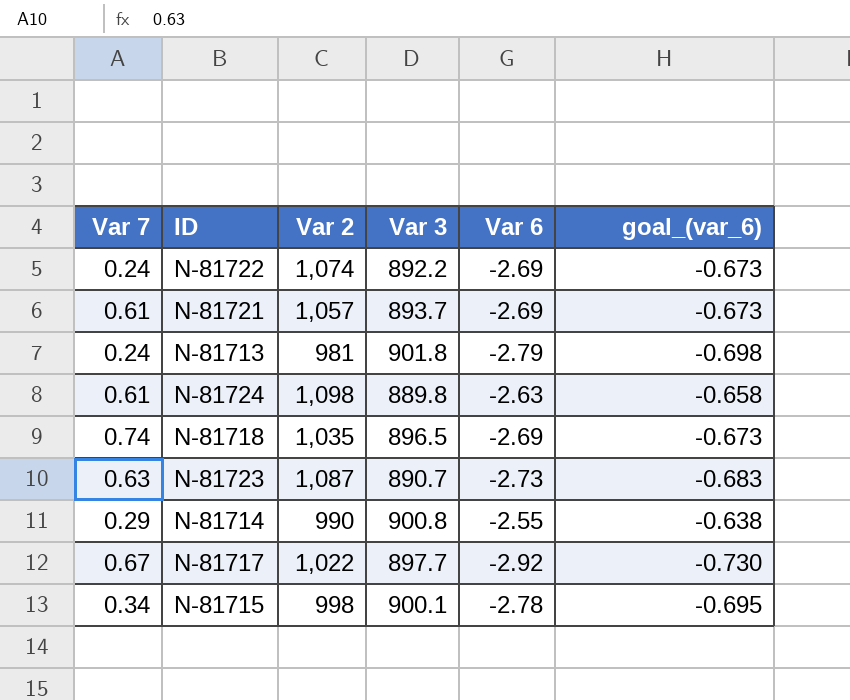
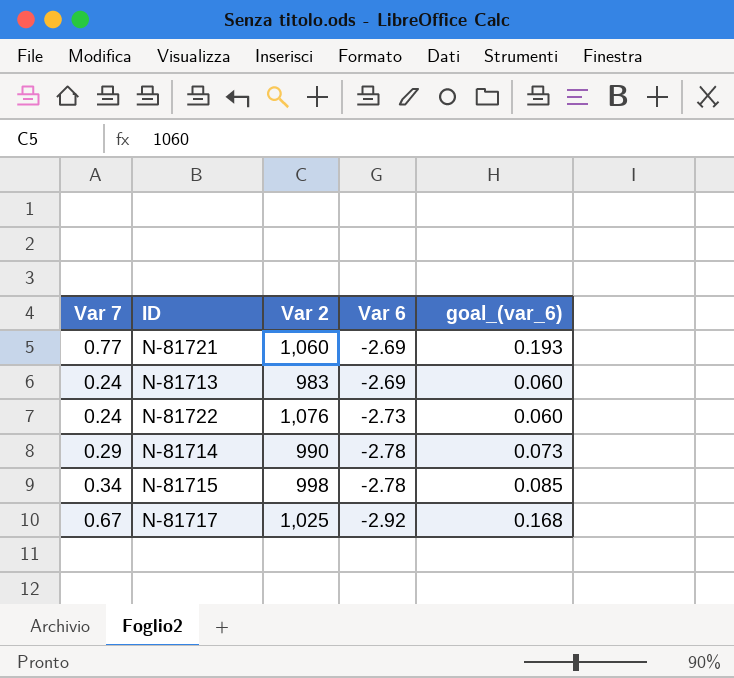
row order: none -> Var 6 descending
column Var 3 | position: 4 -> none
column goal_(var_6) | formula: [Var 6] * 0.25 -> [Var 7] * 0.25
row N-81724: 0.61 | 1,098 | 889.8 | -2.63 | -0.658 -> none
row N-81718: 0.74 | 1,035 | 896.5 | -2.69 | -0.673 -> none
row N-81723: 0.63 | 1,087 | 890.7 | -2.73 | -0.683 -> none
N-81721 | Var 7: 0.61 -> 0.77
N-81721 | Var 2: 1,057 -> 1,060
N-81713 | Var 2: 981 -> 983
N-81713 | Var 6: -2.79 -> -2.69
N-81722 | Var 2: 1,074 -> 1,076
N-81722 | Var 6: -2.69 -> -2.73
N-81714 | Var 6: -2.55 -> -2.78
N-81717 | Var 2: 1,022 -> 1,025

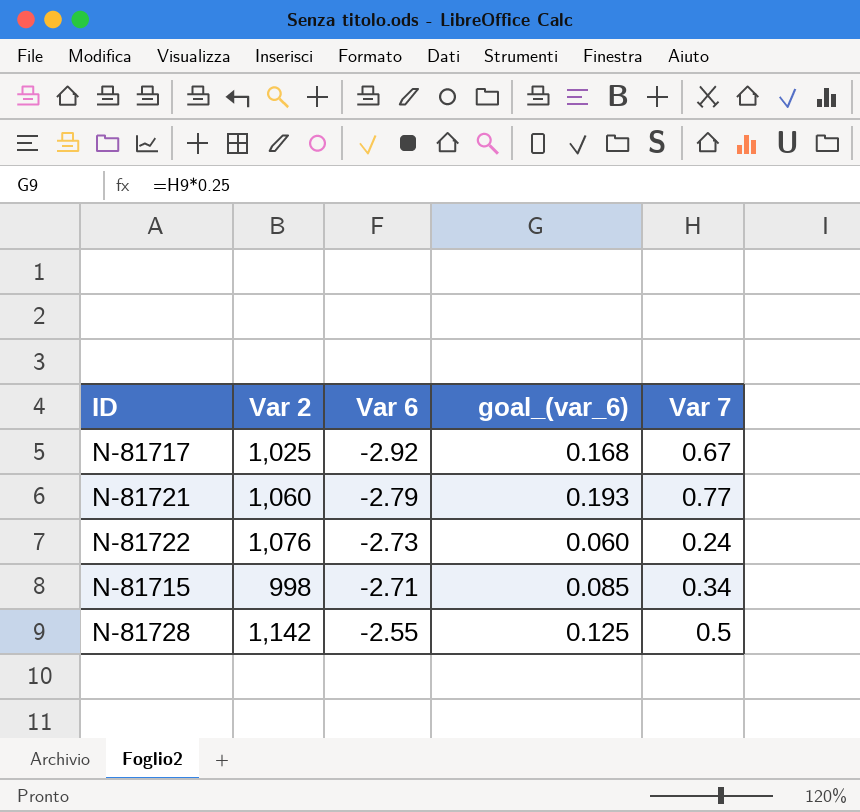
row order: Var 6 descending -> Var 6 ascending
column Var 7 | position: 1 -> 5
row N-81713: 0.24 | 983 | -2.69 | 0.060 -> none
row N-81714: 0.29 | 990 | -2.78 | 0.073 -> none
N-81721 | Var 6: -2.69 -> -2.79
N-81715 | Var 6: -2.78 -> -2.71
row N-81728: none -> 1,142 | -2.55 | 0.125 | 0.5

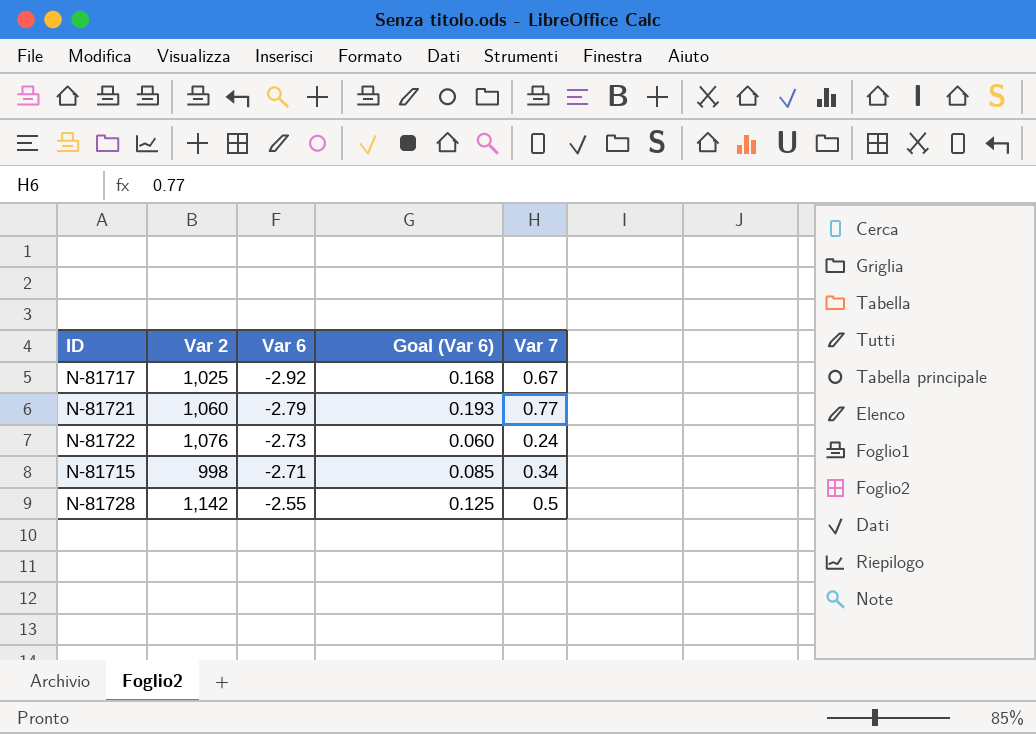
column name: goal_(var_6) -> Goal (Var 6)

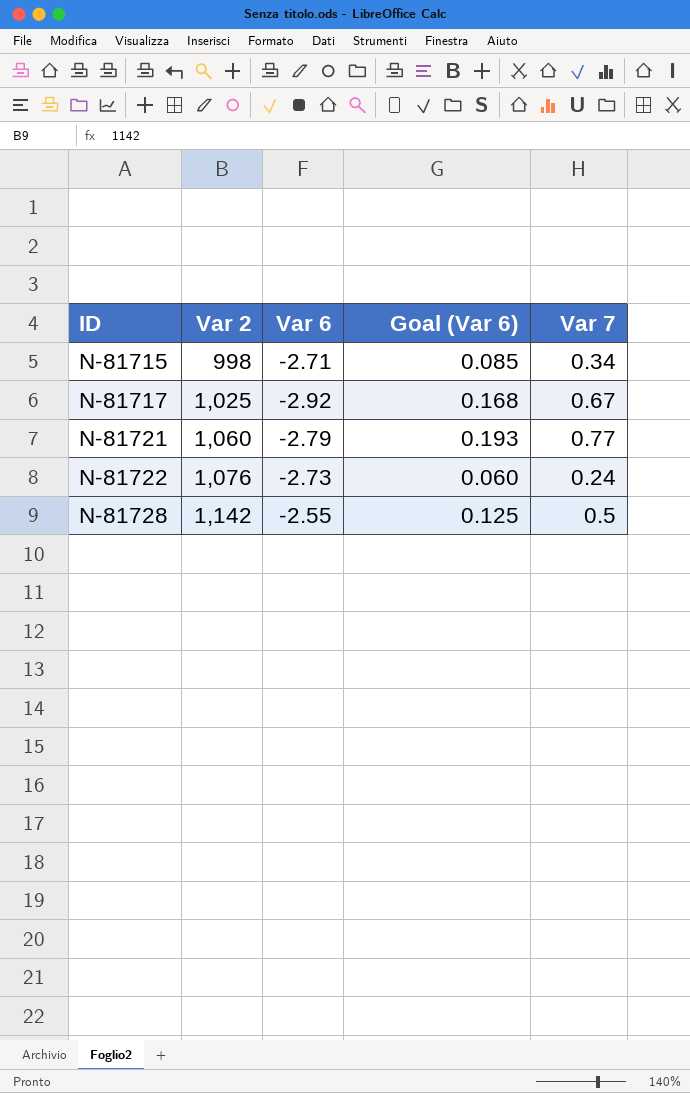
row order: Var 6 ascending -> ID ascending

